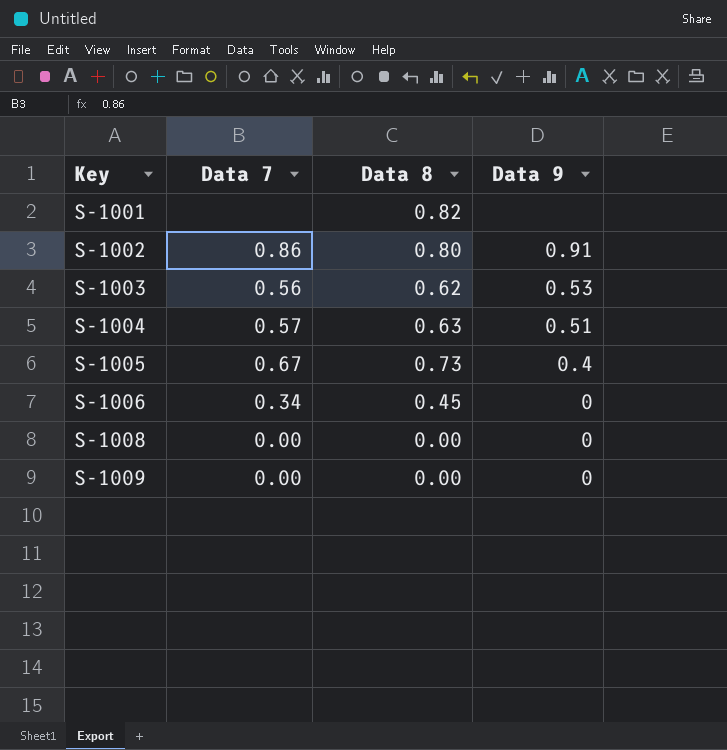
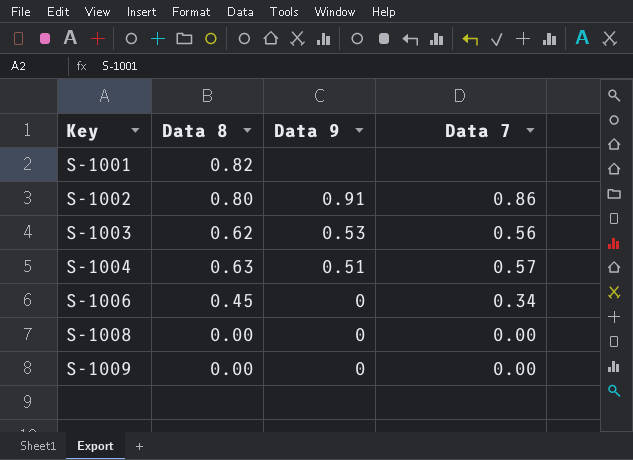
column Data 7 | position: 2 -> 4
row S-1005: 0.67 | 0.73 | 0.4 -> none

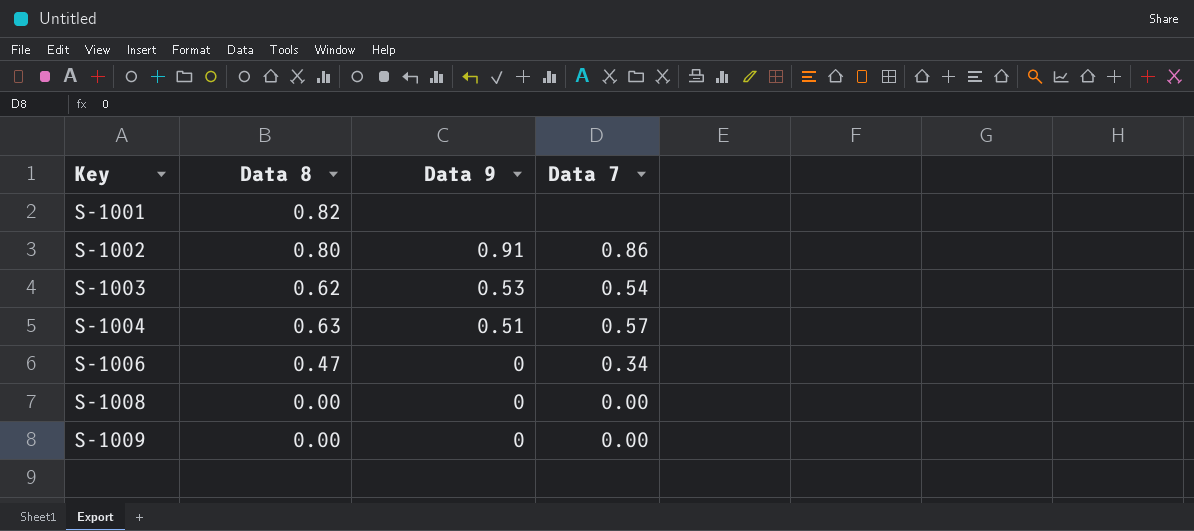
S-1003 | Data 7: 0.56 -> 0.54
S-1006 | Data 8: 0.45 -> 0.47

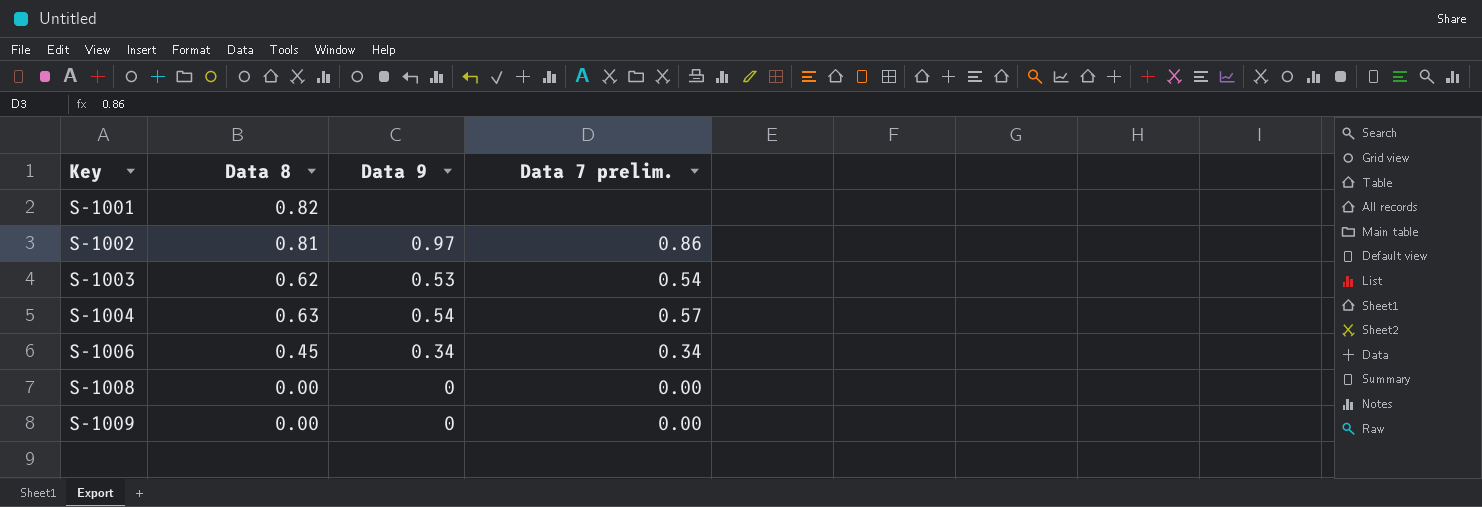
column name: Data 7 -> Data 7 prelim.
S-1002 | Data 8: 0.80 -> 0.81
S-1002 | Data 9: 0.91 -> 0.97
S-1004 | Data 9: 0.51 -> 0.54
S-1006 | Data 8: 0.47 -> 0.45
S-1006 | Data 9: 0 -> 0.34

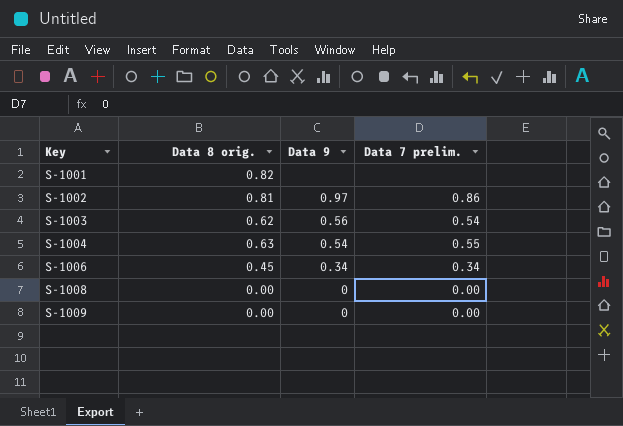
column name: Data 8 -> Data 8 orig.
S-1003 | Data 9: 0.53 -> 0.56
S-1004 | Data 7 prelim.: 0.57 -> 0.55

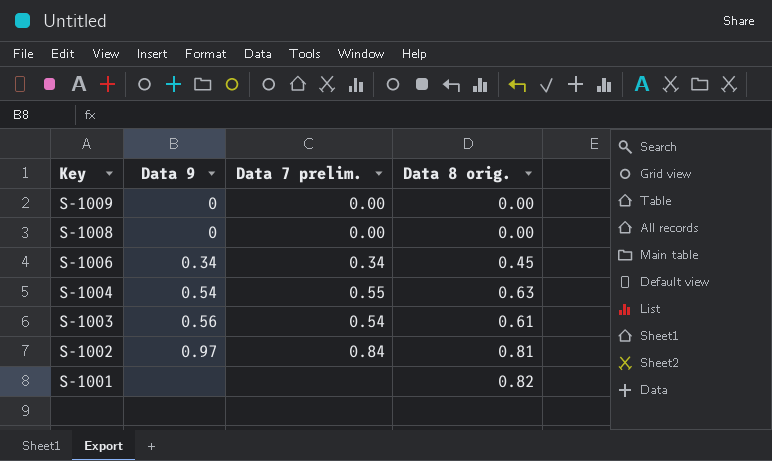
row order: Key ascending -> Key descending
column Data 8 orig. | position: 2 -> 4
S-1003 | Data 8 orig.: 0.62 -> 0.61
S-1002 | Data 7 prelim.: 0.86 -> 0.84

